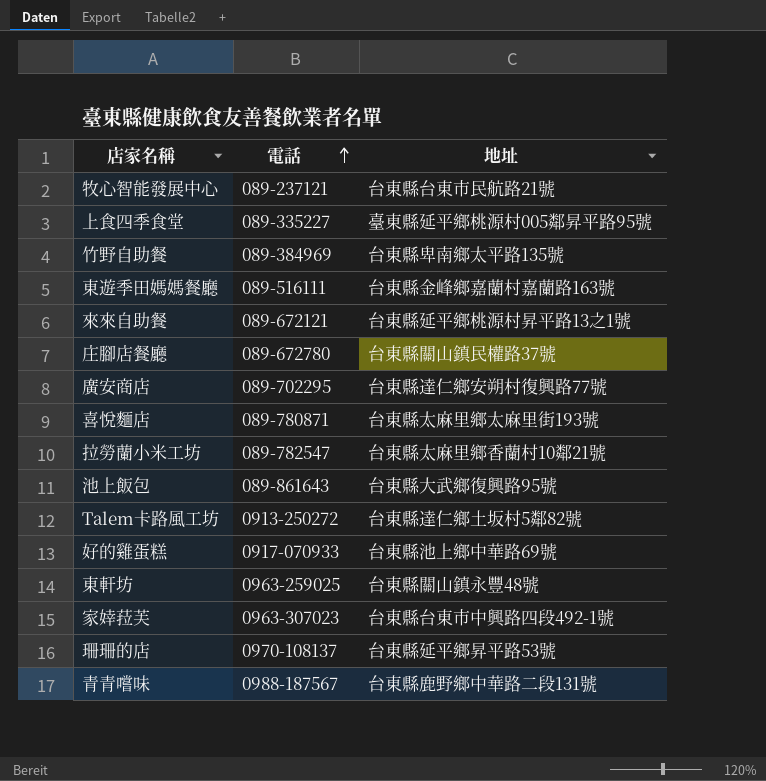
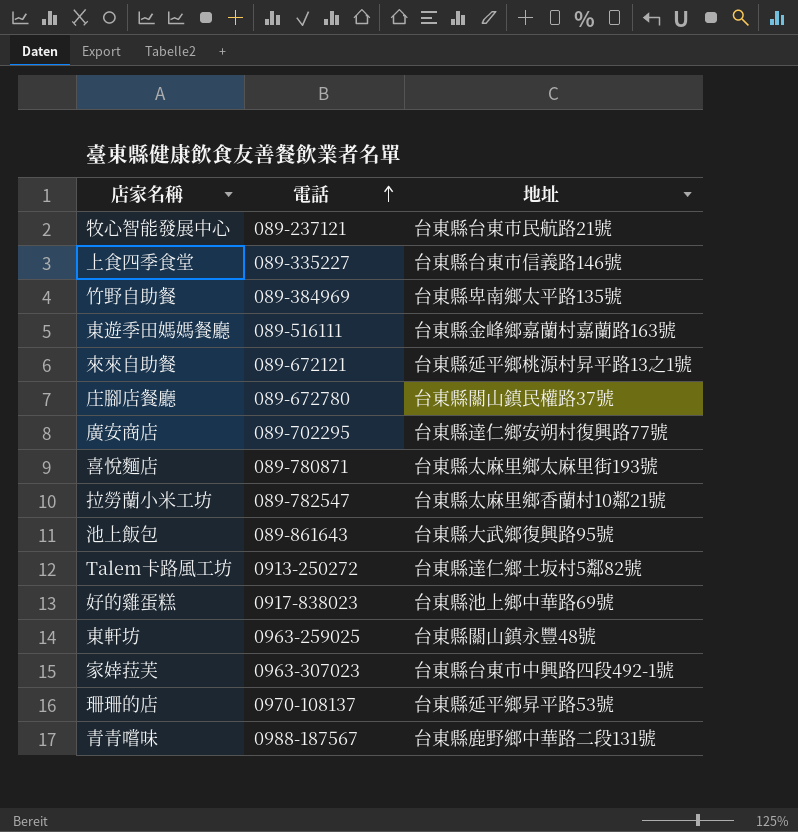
上食四季食堂 | 地址: 臺東縣延平鄉桃源村005鄰昇平路95號 -> 台東縣台東市信義路146號
好的雞蛋糕 | 電話: 0917-070933 -> 0917-838023

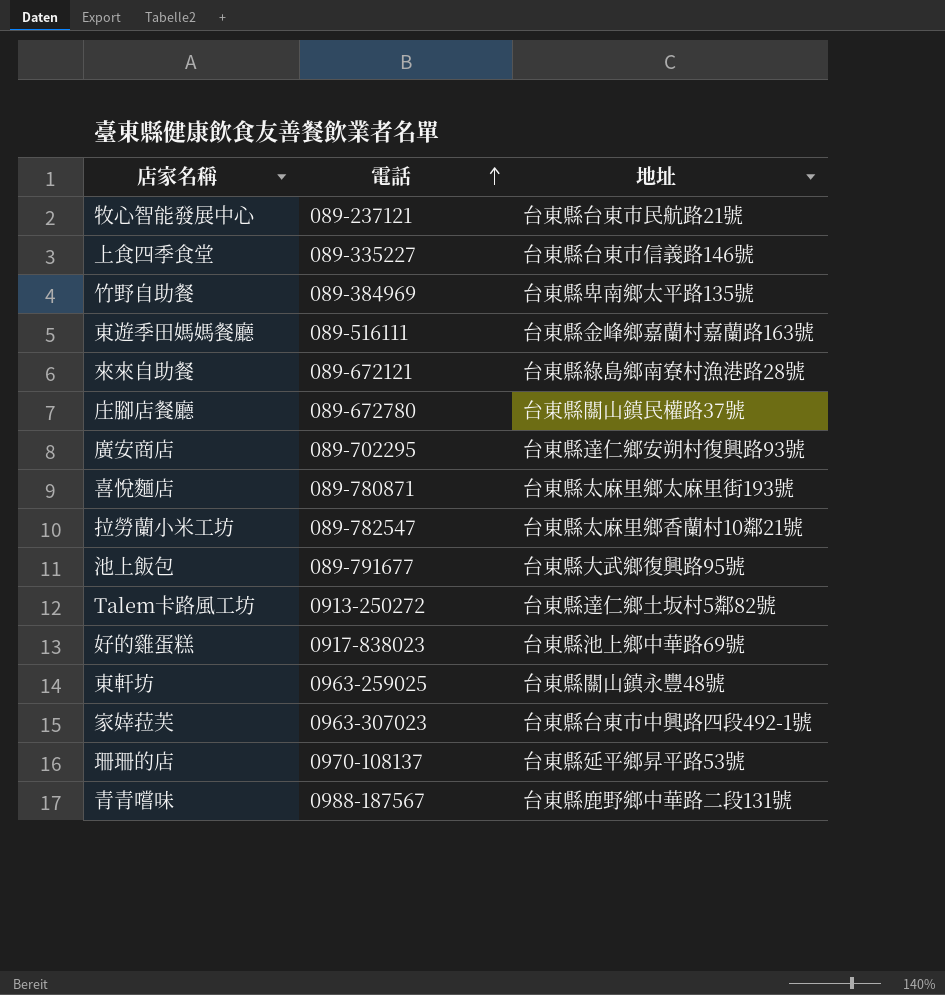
來來自助餐 | 地址: 台東縣延平鄉桃源村昇平路13之1號 -> 台東縣綠島鄉南寮村漁港路28號
廣安商店 | 地址: 台東縣達仁鄉安朔村復興路77號 -> 台東縣達仁鄉安朔村復興路93號
池上飯包 | 電話: 089-861643 -> 089-791677

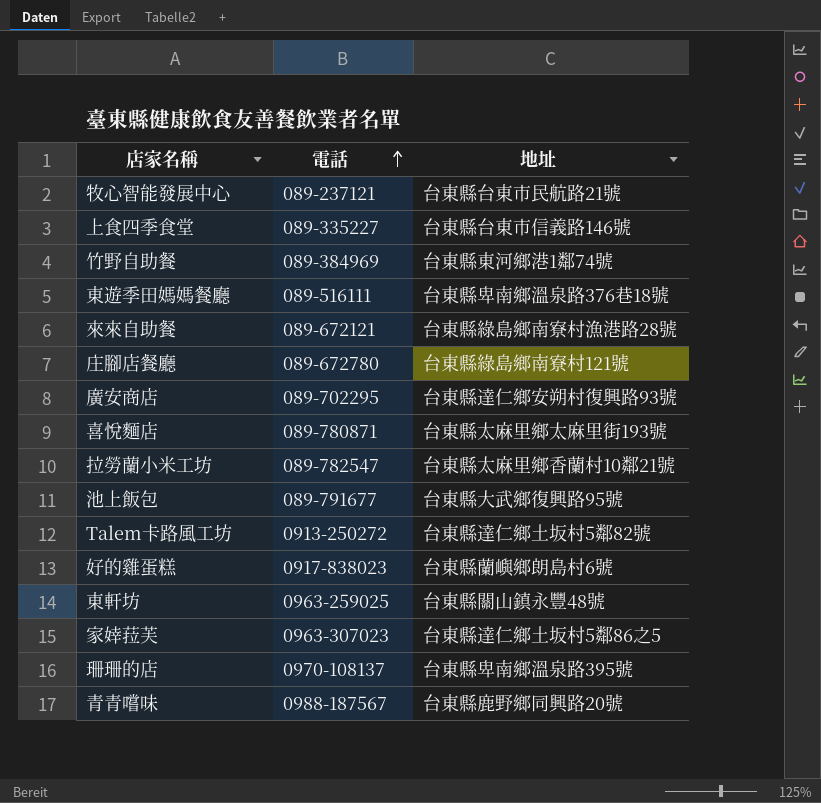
竹野自助餐 | 地址: 台東縣卑南鄉太平路135號 -> 台東縣東河鄉港1鄰74號
東遊季田媽媽餐廳 | 地址: 台東縣金峰鄉嘉蘭村嘉蘭路163號 -> 台東縣卑南鄉溫泉路376巷18號
庄腳店餐廳 | 地址: 台東縣關山鎮民權路37號 -> 台東縣綠島鄉南寮村121號
好的雞蛋糕 | 地址: 台東縣池上鄉中華路69號 -> 台東縣蘭嶼鄉朗島村6號
家婞菈芙 | 地址: 台東縣台東市中興路四段492-1號 -> 台東縣達仁鄉土坂村5鄰86之5
珊珊的店 | 地址: 台東縣延平鄉昇平路53號 -> 台東縣卑南鄉溫泉路395號
青青嚐味 | 地址: 台東縣鹿野鄉中華路二段131號 -> 台東縣鹿野鄉同興路20號

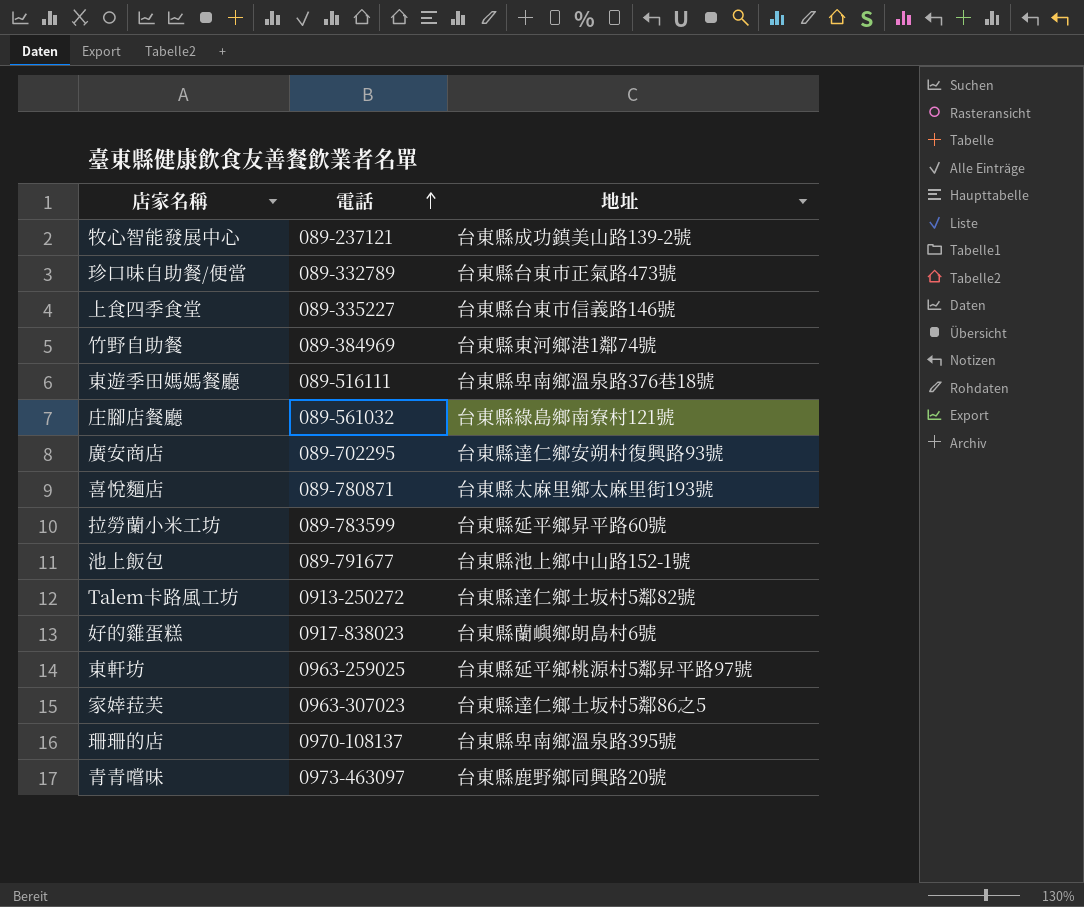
row 來來自助餐: 089-672121 | 台東縣綠島鄉南寮村漁港路28號 -> none
牧心智能發展中心 | 地址: 台東縣台東市民航路21號 -> 台東縣成功鎮美山路139-2號
row 珍口味自助餐/便當: none -> 089-332789 | 台東縣台東市正氣路473號
庄腳店餐廳 | 電話: 089-672780 -> 089-561032
拉勞蘭小米工坊 | 電話: 089-782547 -> 089-783599
拉勞蘭小米工坊 | 地址: 台東縣太麻里鄉香蘭村10鄰21號 -> 台東縣延平鄉昇平路60號
池上飯包 | 地址: 台東縣大武鄉復興路95號 -> 台東縣池上鄉中山路152-1號
東軒坊 | 地址: 台東縣關山鎮永豐48號 -> 台東縣延平鄉桃源村5鄰昇平路97號
青青嚐味 | 電話: 0988-187567 -> 0973-463097

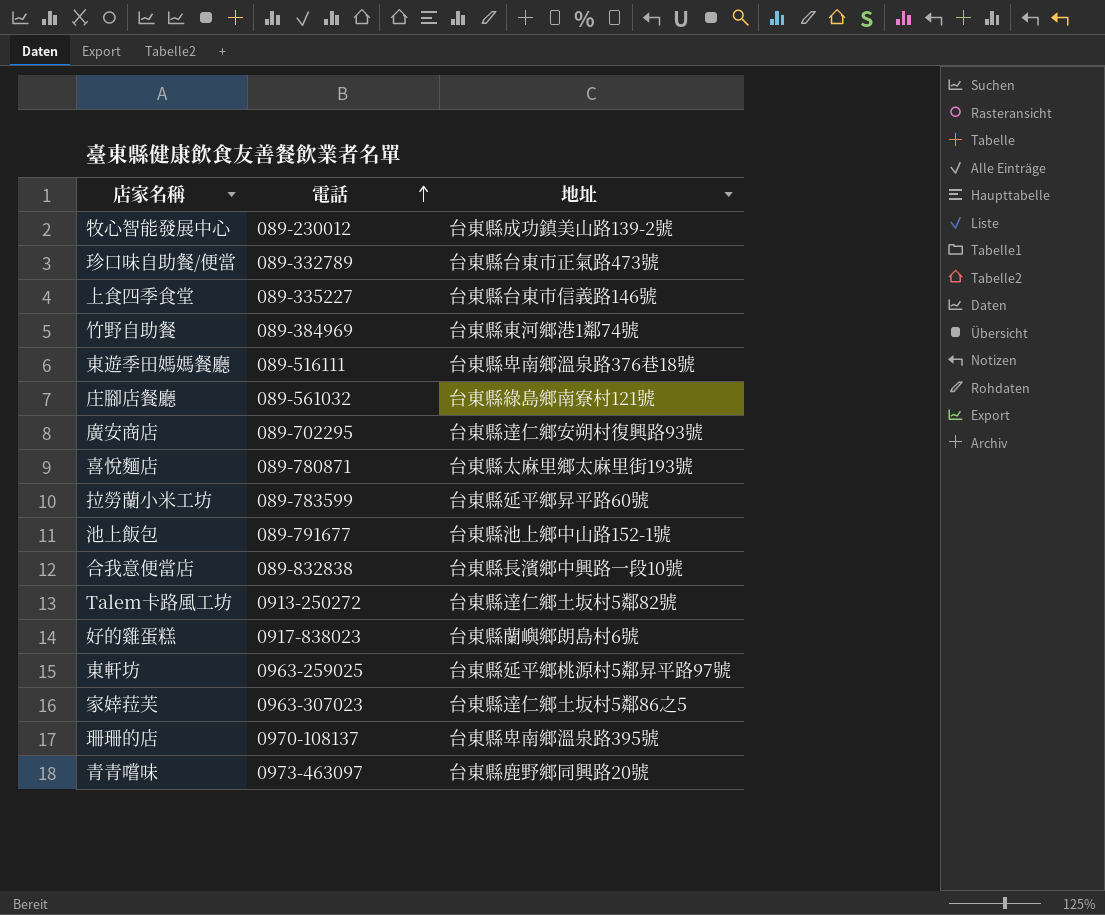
牧心智能發展中心 | 電話: 089-237121 -> 089-230012
row 合我意便當店: none -> 089-832838 | 台東縣長濱鄉中興路一段10號

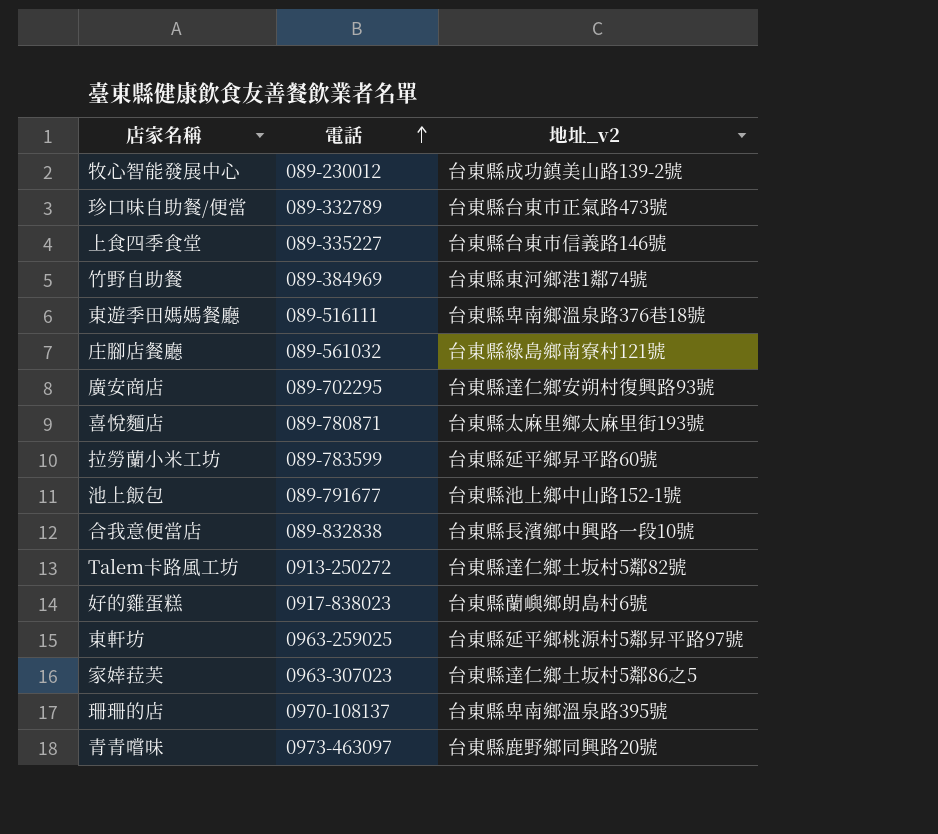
column name: 地址 -> 地址_v2

